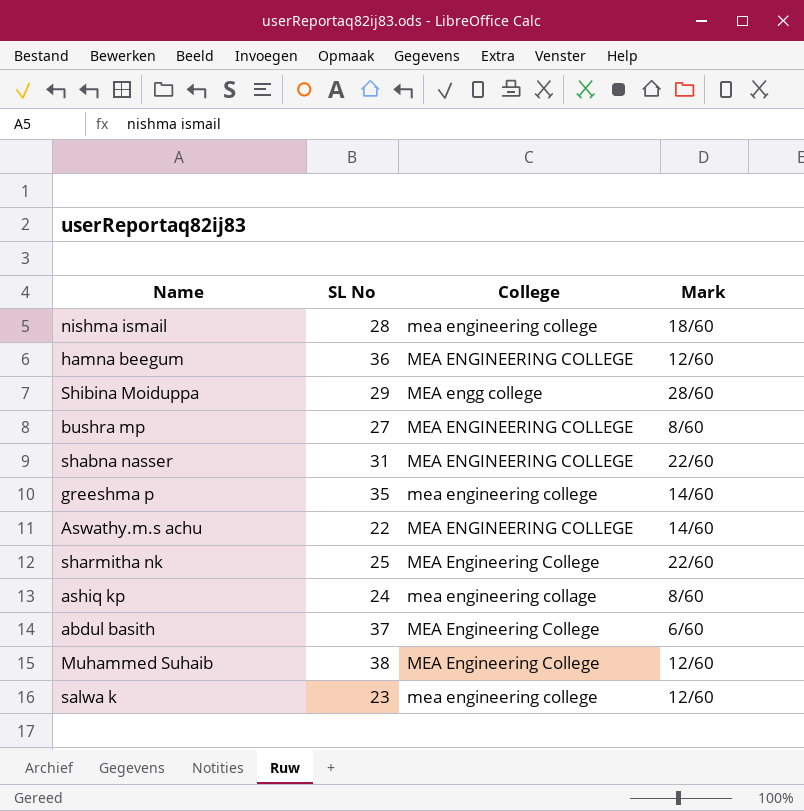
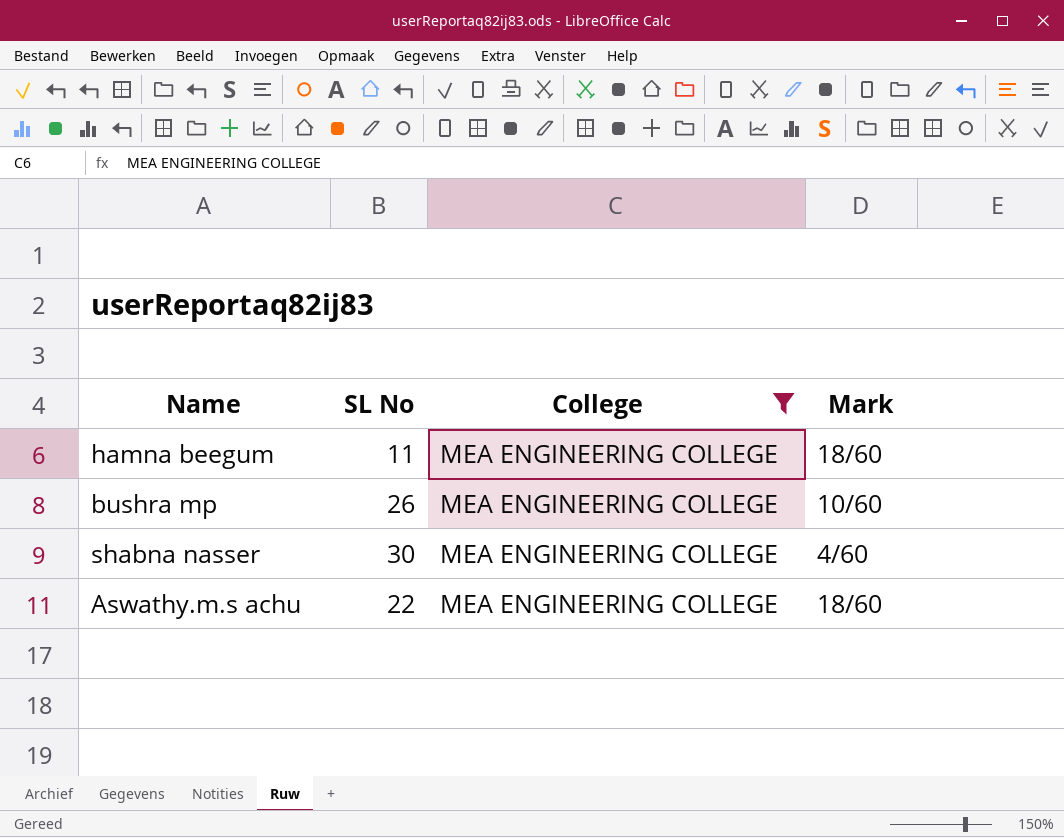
filter: none -> College = MEA ENGINEERING COLLEGE
hamna beegum | SL No: 36 -> 11
hamna beegum | Mark: 12/60 -> 18/60
bushra mp | SL No: 27 -> 26
bushra mp | Mark: 8/60 -> 10/60
shabna nasser | SL No: 31 -> 30
shabna nasser | Mark: 22/60 -> 4/60
Aswathy.m.s achu | Mark: 14/60 -> 18/60

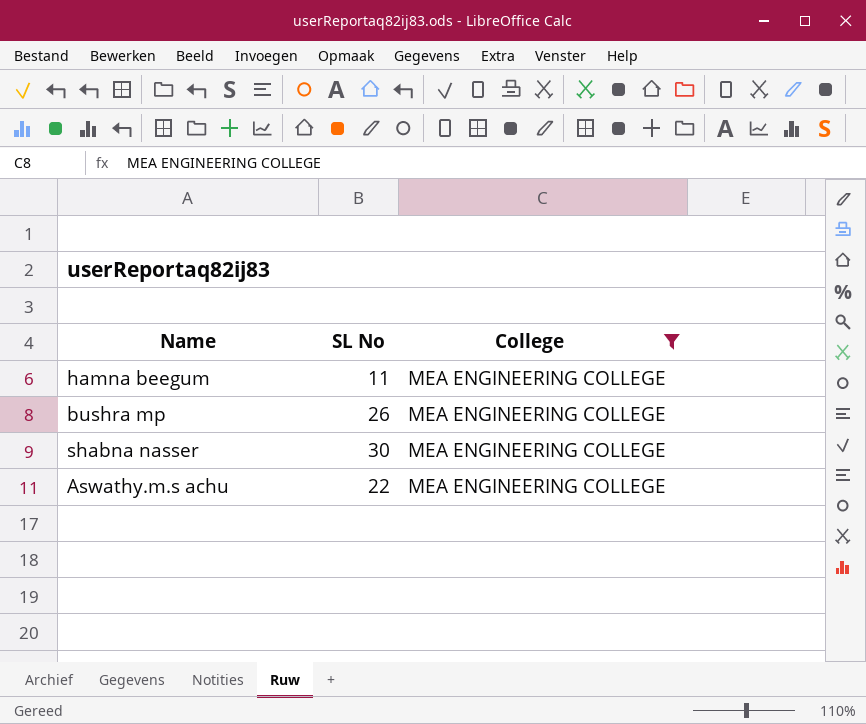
column Mark | position: 4 -> none

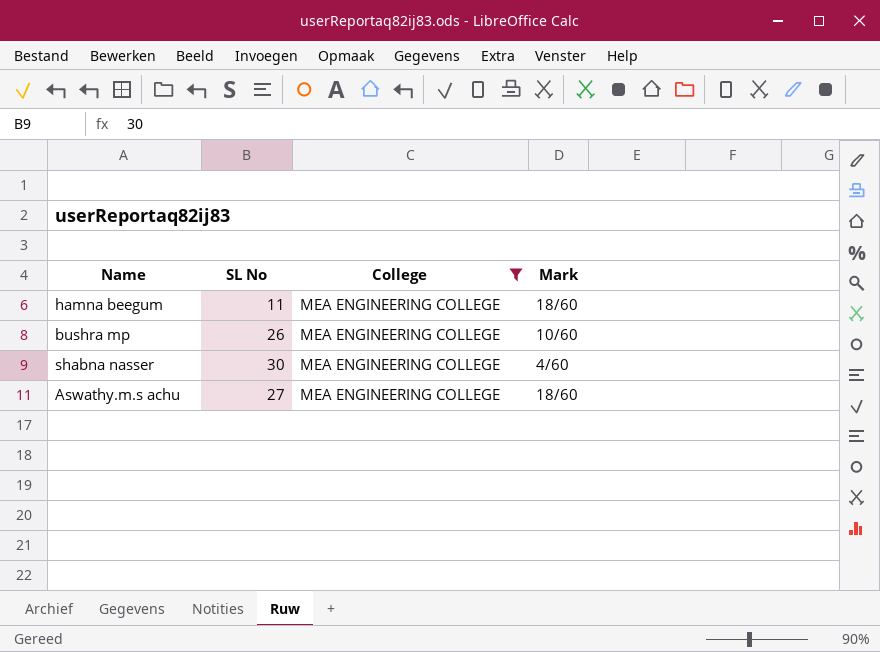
column Mark | position: none -> 4
Aswathy.m.s achu | SL No: 22 -> 27

